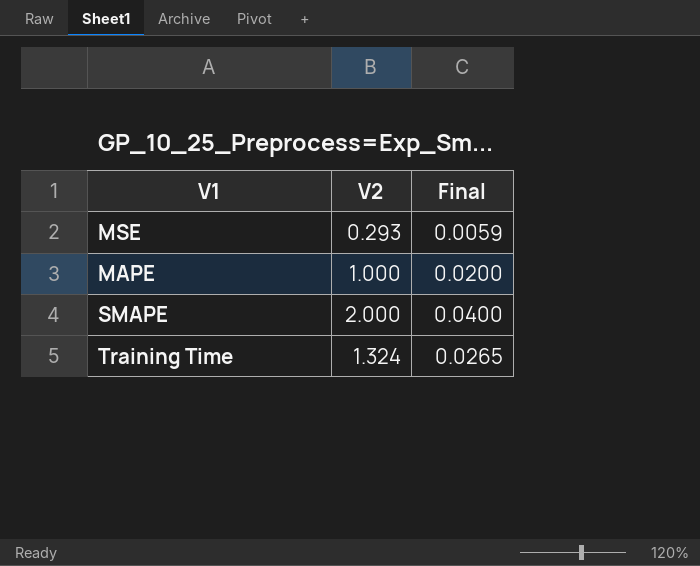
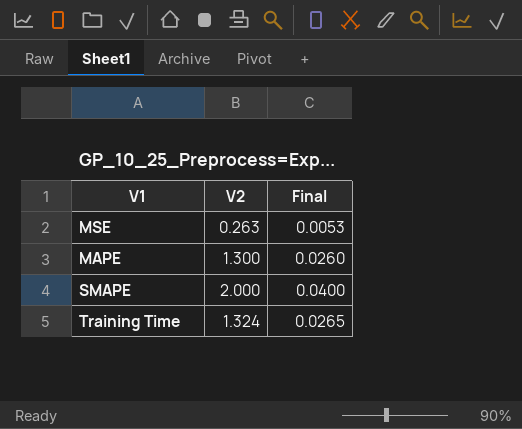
MSE | V2: 0.293 -> 0.263
MSE | Final: 0.0059 -> 0.0053
MAPE | V2: 1.000 -> 1.300
MAPE | Final: 0.0200 -> 0.0260

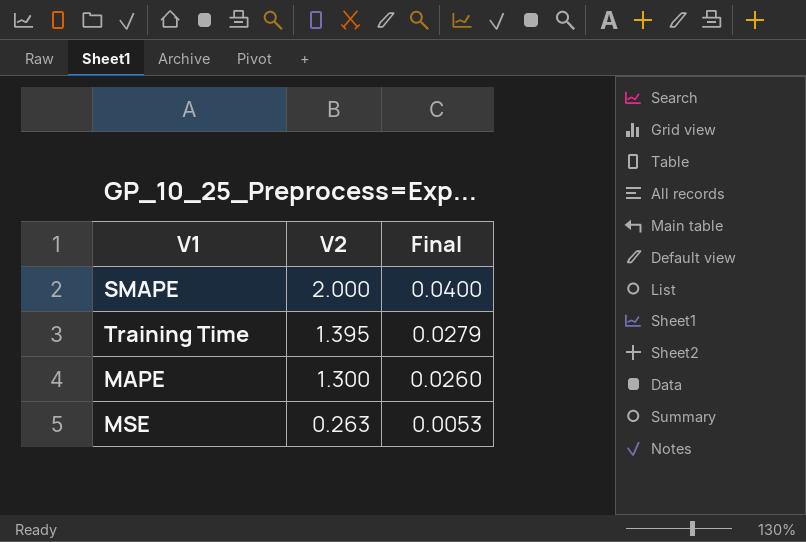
row order: none -> V2 descending
Training Time | V2: 1.324 -> 1.395
Training Time | Final: 0.0265 -> 0.0279

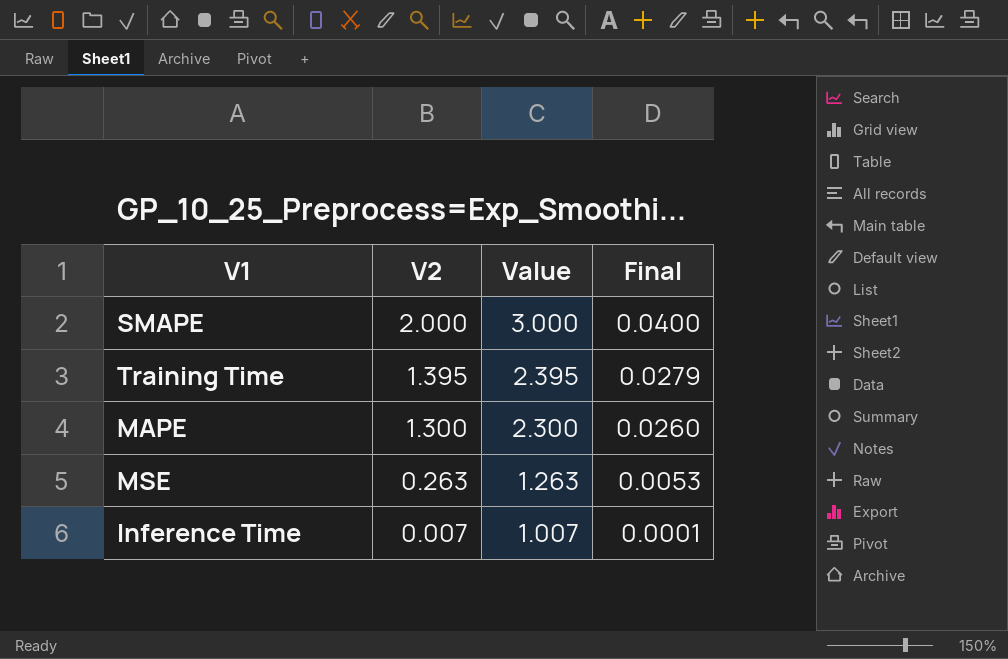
column Value | formula: none -> [V2] + 1
row Inference Time: none -> 0.007 | 1.007 | 0.0001

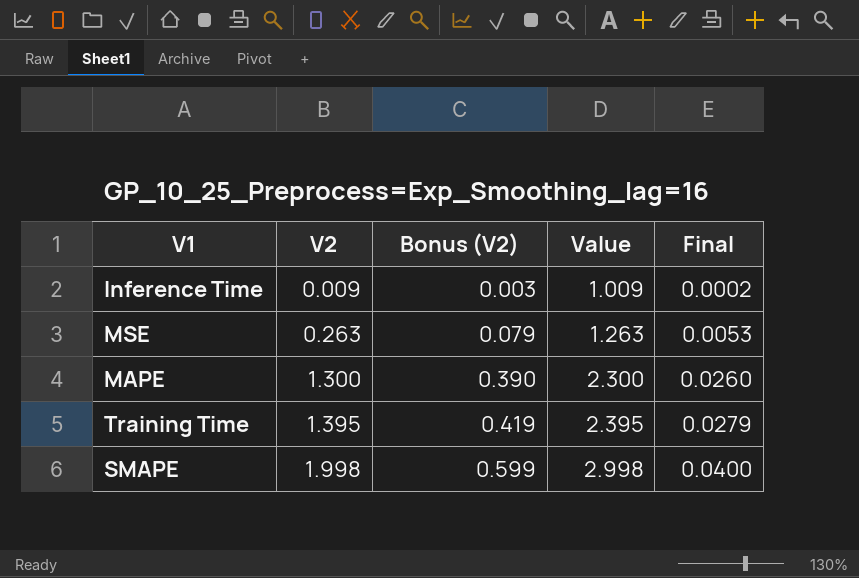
row order: V2 descending -> V2 ascending
column Bonus (V2) | formula: none -> [V2] * 0.3
Inference Time | V2: 0.007 -> 0.009
Inference Time | Value: 1.007 -> 1.009
Inference Time | Final: 0.0001 -> 0.0002
SMAPE | V2: 2.000 -> 1.998
SMAPE | Value: 3.000 -> 2.998

